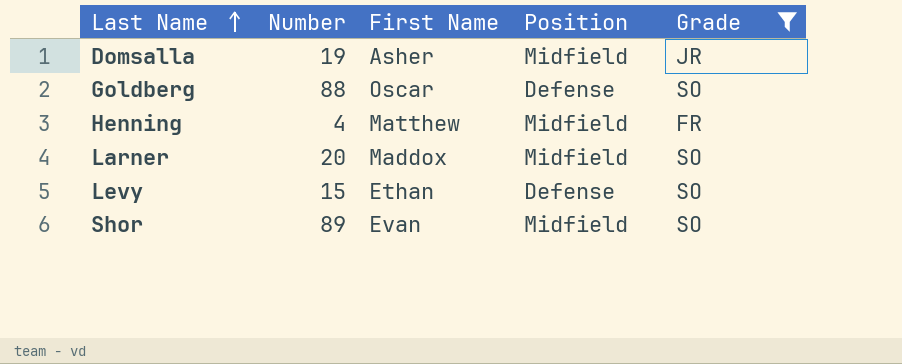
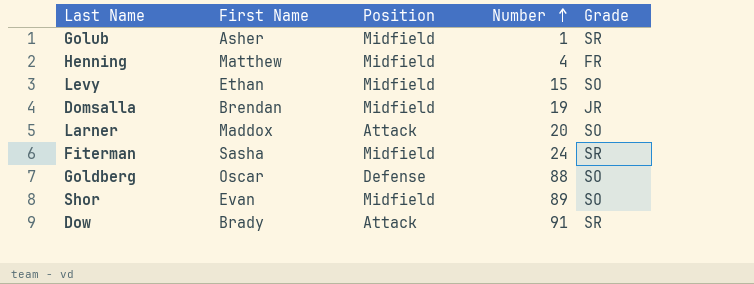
filter: Grade != SR -> none
row order: Last Name ascending -> Number ascending
column Number | position: 2 -> 4
Levy | Position: Defense -> Midfield
Domsalla | First Name: Asher -> Brendan
Larner | Position: Midfield -> Attack

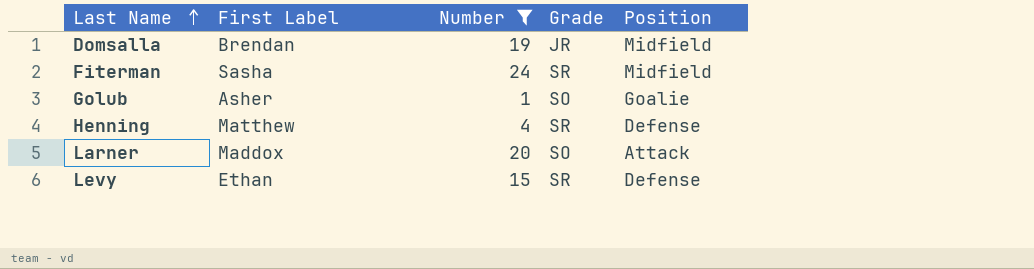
filter: none -> Number <= 24
row order: Number ascending -> Last Name ascending
column name: First Name -> First Label
column Position | position: 3 -> 5
Golub | Grade: SR -> SO
Golub | Position: Midfield -> Goalie
Henning | Grade: FR -> SR
Henning | Position: Midfield -> Defense
Levy | Grade: SO -> SR
Levy | Position: Midfield -> Defense

